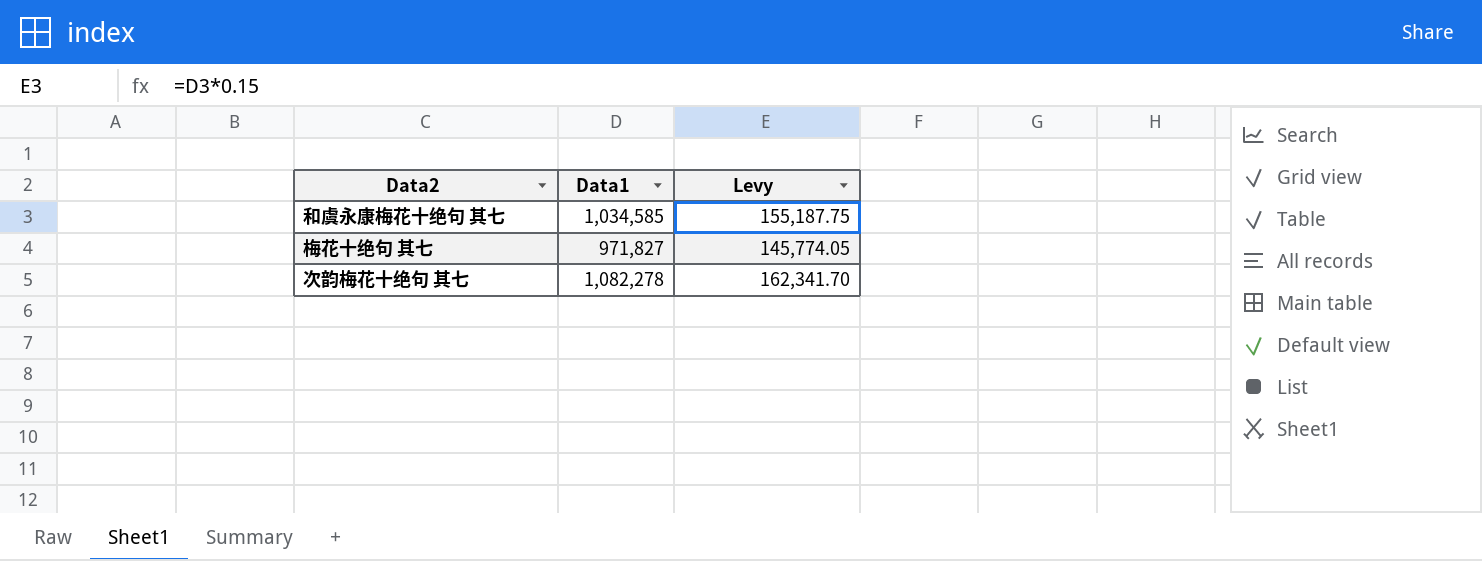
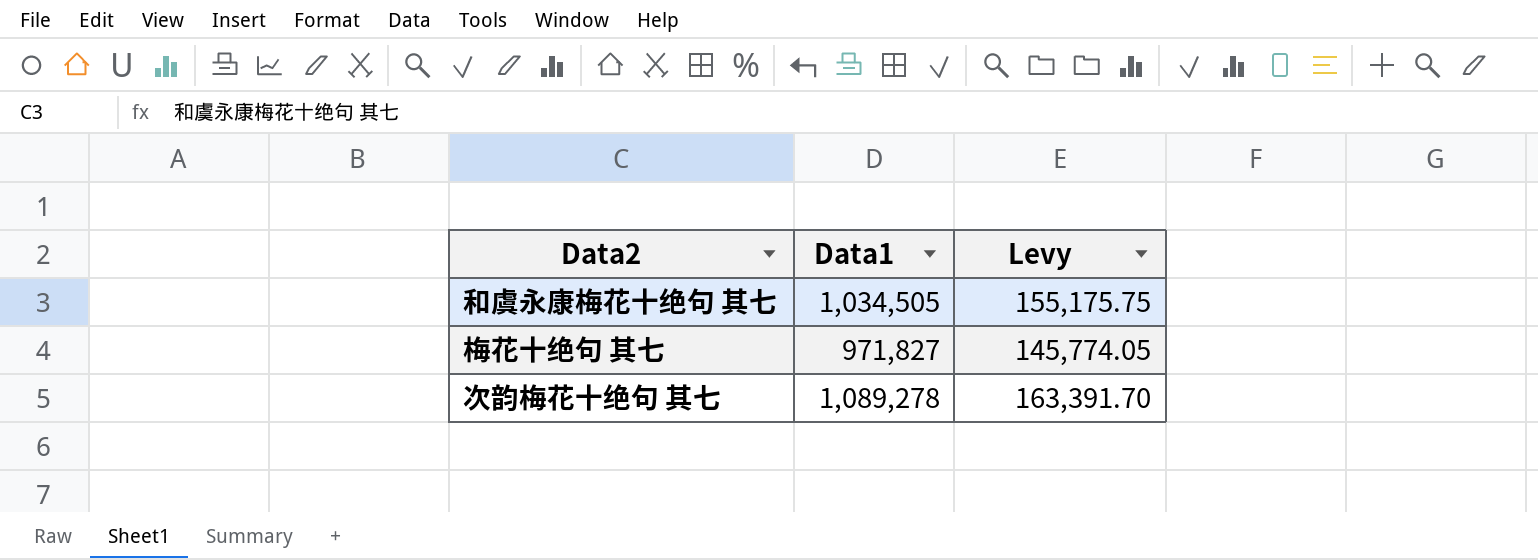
和虞永康梅花十绝句 其七 | Data1: 1,034,585 -> 1,034,505
和虞永康梅花十绝句 其七 | Levy: 155,187.75 -> 155,175.75
次韵梅花十绝句 其七 | Data1: 1,082,278 -> 1,089,278
次韵梅花十绝句 其七 | Levy: 162,341.70 -> 163,391.70

